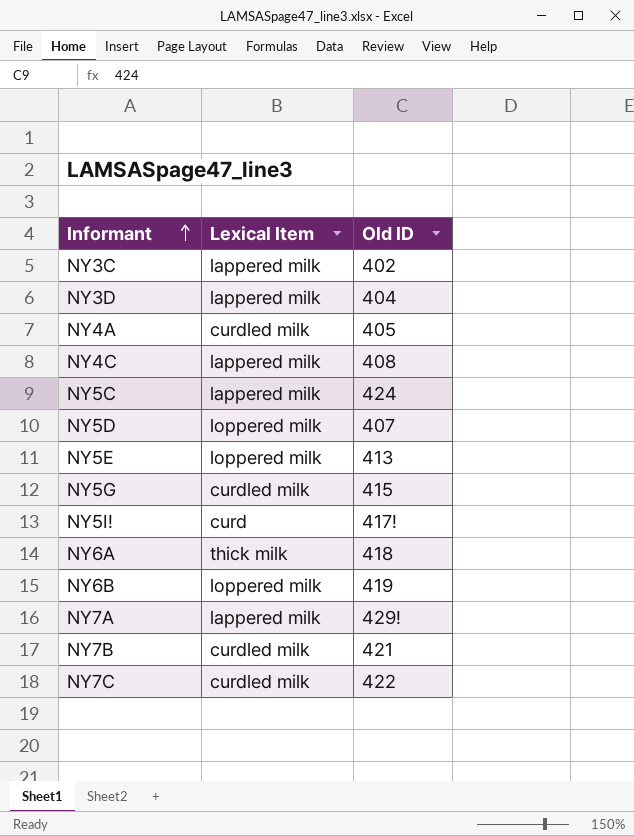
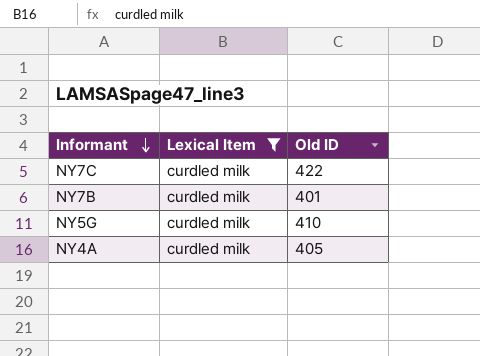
filter: none -> Lexical Item = curdled milk
row order: Informant ascending -> Informant descending
NY7B | Old ID: 421 -> 401
NY5G | Old ID: 415 -> 410

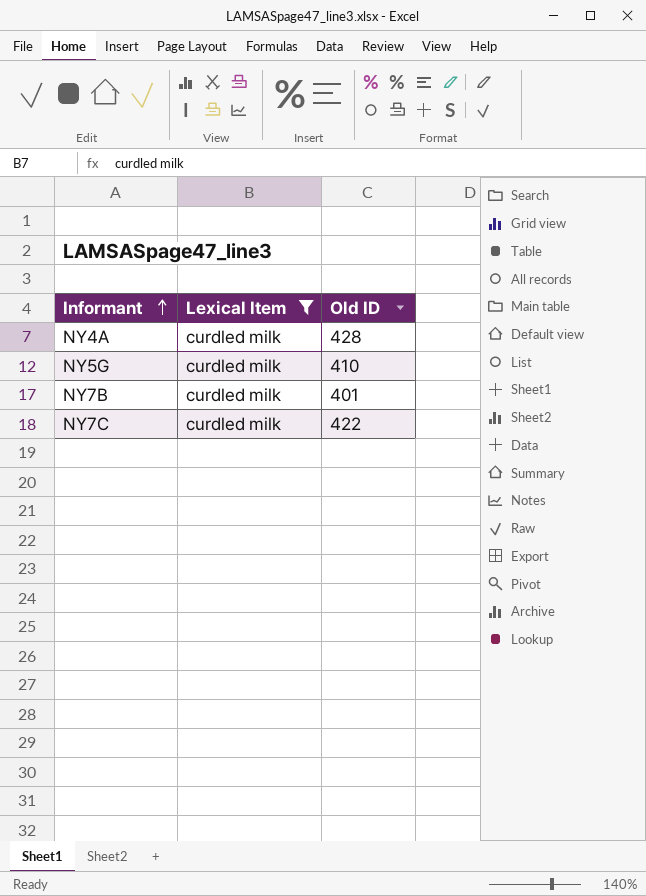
row order: Informant descending -> Informant ascending
NY4A | Old ID: 405 -> 428

